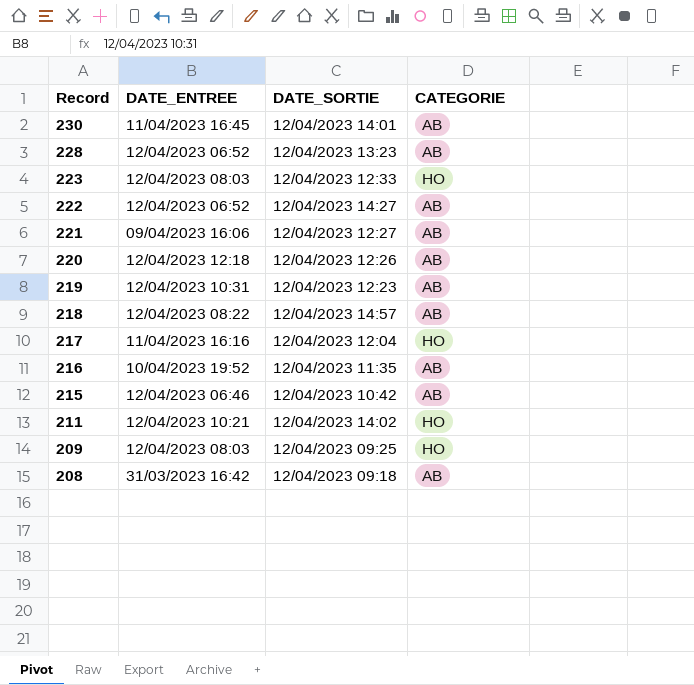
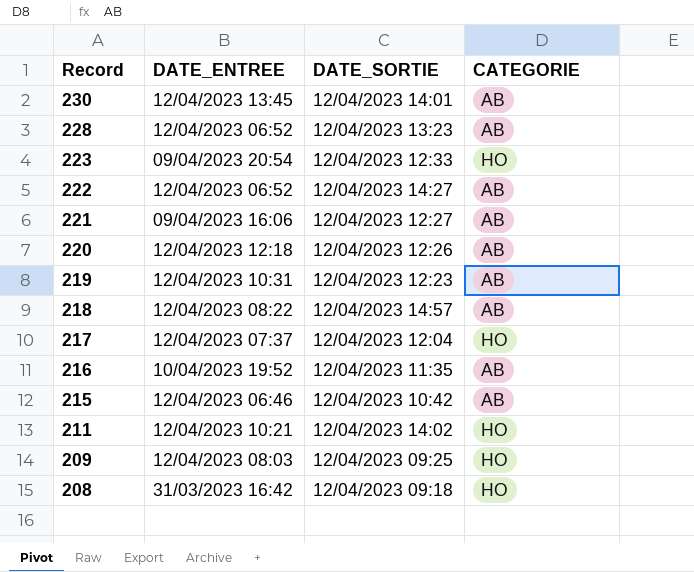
230 | DATE_ENTREE: 11/04/2023 16:45 -> 12/04/2023 13:45
223 | DATE_ENTREE: 12/04/2023 08:03 -> 09/04/2023 20:54
217 | DATE_ENTREE: 11/04/2023 16:16 -> 12/04/2023 07:37
208 | CATEGORIE: AB -> HO

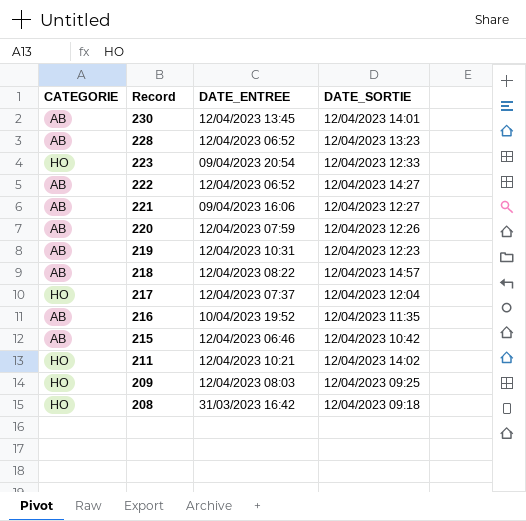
column CATEGORIE | position: 4 -> 1
220 | DATE_ENTREE: 12/04/2023 12:18 -> 12/04/2023 07:59

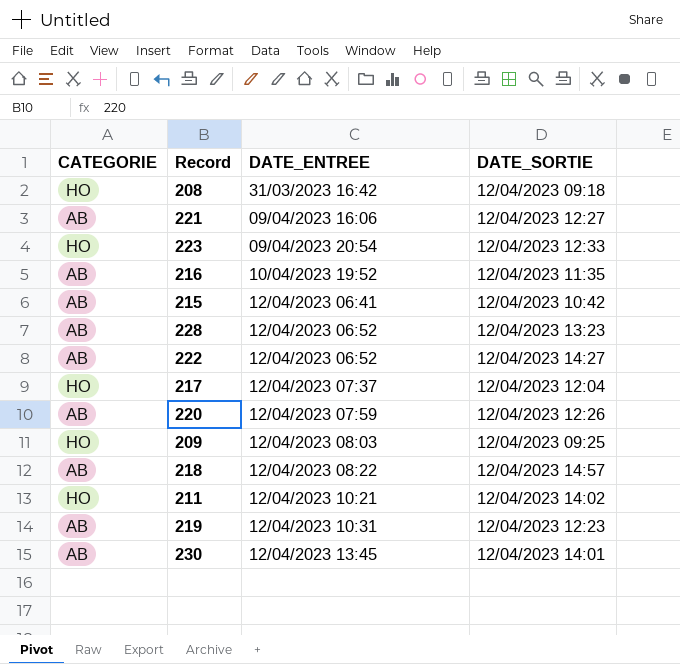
row order: Record descending -> DATE_ENTREE ascending
215 | DATE_ENTREE: 12/04/2023 06:46 -> 12/04/2023 06:41

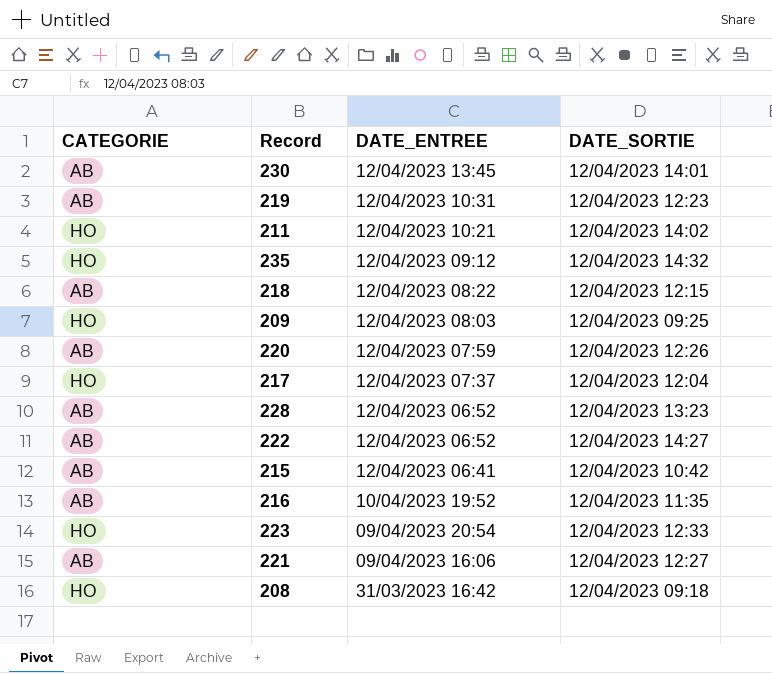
row order: DATE_ENTREE ascending -> DATE_ENTREE descending
row 235: none -> HO | 12/04/2023 09:12 | 12/04/2023 14:32
218 | DATE_SORTIE: 12/04/2023 14:57 -> 12/04/2023 12:15

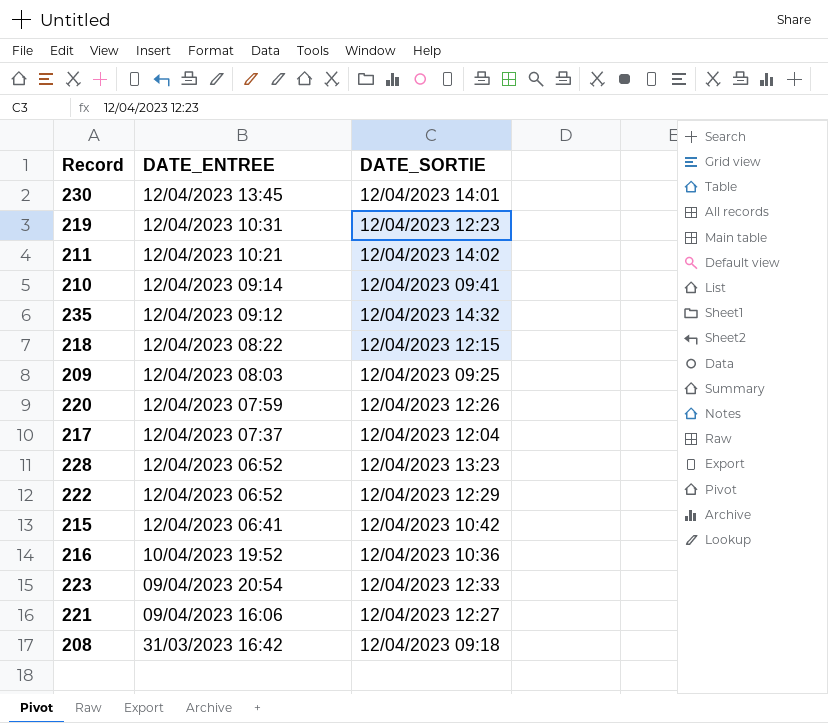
column CATEGORIE | position: 1 -> none
row 210: none -> 12/04/2023 09:14 | 12/04/2023 09:41
222 | DATE_SORTIE: 12/04/2023 14:27 -> 12/04/2023 12:29
216 | DATE_SORTIE: 12/04/2023 11:35 -> 12/04/2023 10:36

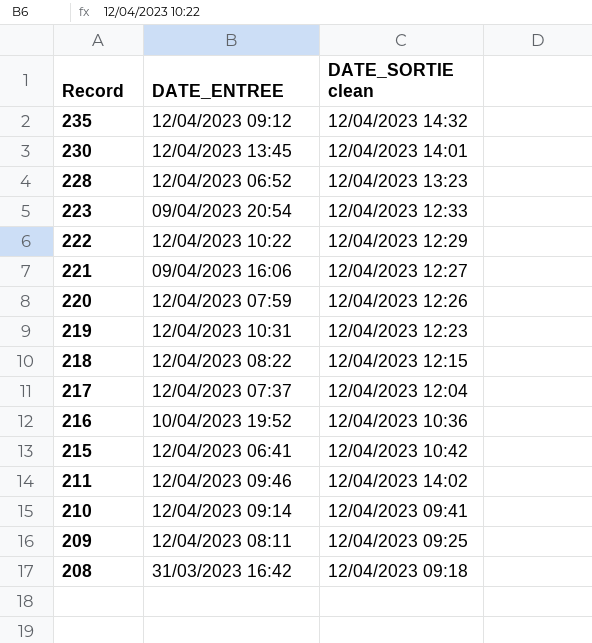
row order: DATE_ENTREE descending -> Record descending
column name: DATE_SORTIE -> DATE_SORTIE clean
222 | DATE_ENTREE: 12/04/2023 06:52 -> 12/04/2023 10:22
211 | DATE_ENTREE: 12/04/2023 10:21 -> 12/04/2023 09:46
209 | DATE_ENTREE: 12/04/2023 08:03 -> 12/04/2023 08:11

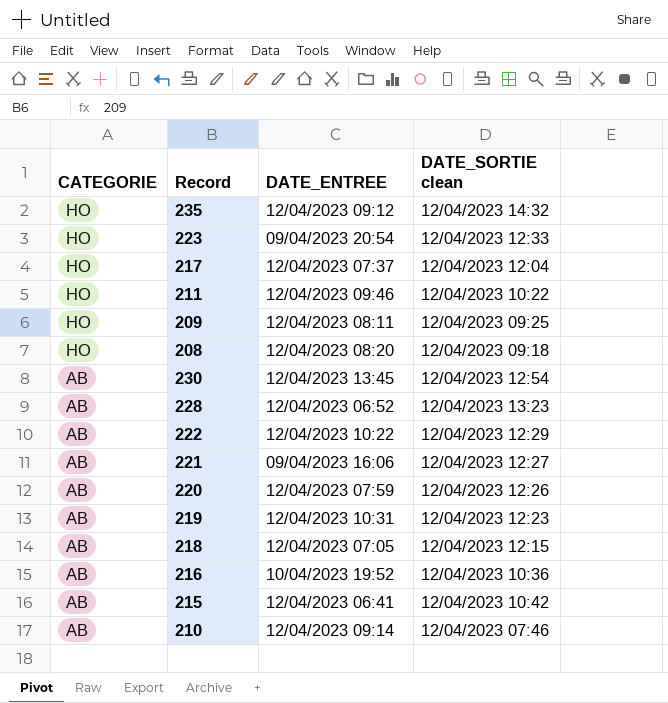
row order: Record descending -> CATEGORIE descending
column CATEGORIE | position: none -> 1
211 | DATE_SORTIE clean: 12/04/2023 14:02 -> 12/04/2023 10:22
208 | DATE_ENTREE: 31/03/2023 16:42 -> 12/04/2023 08:20
230 | DATE_SORTIE clean: 12/04/2023 14:01 -> 12/04/2023 12:54
218 | DATE_ENTREE: 12/04/2023 08:22 -> 12/04/2023 07:05
210 | DATE_SORTIE clean: 12/04/2023 09:41 -> 12/04/2023 07:46

